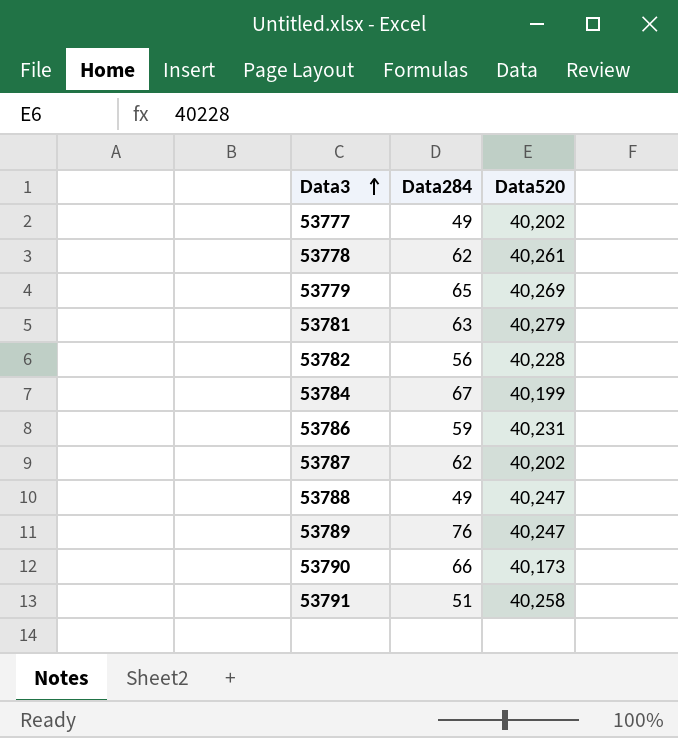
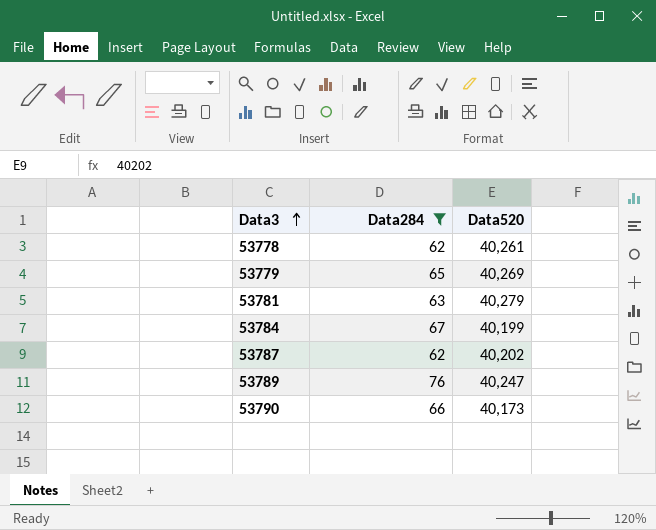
filter: none -> Data284 >= 62

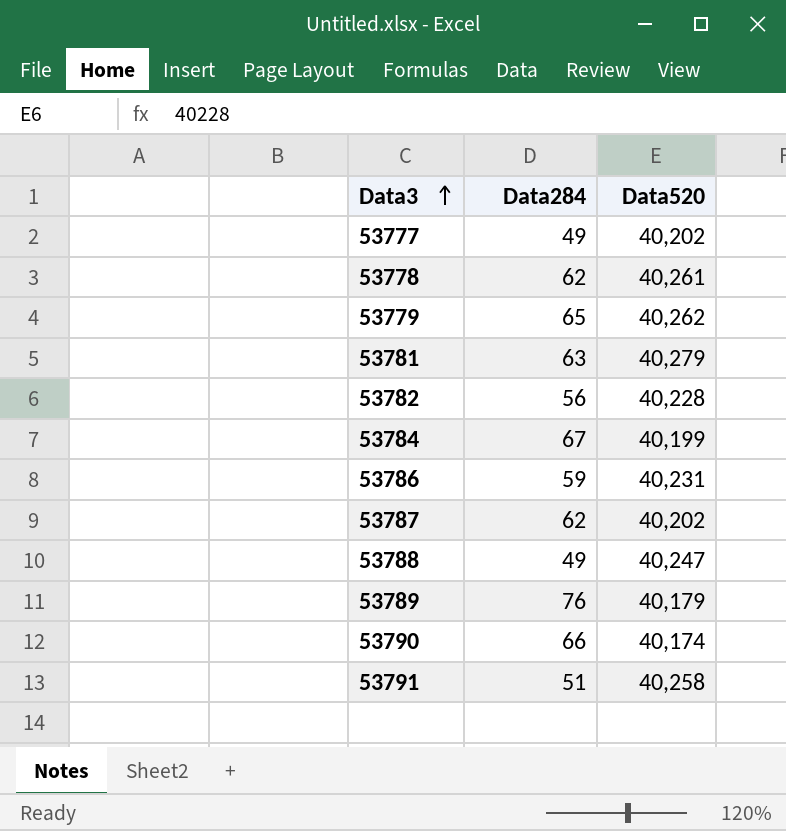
filter: Data284 >= 62 -> none
53779 | Data520: 40,269 -> 40,262
53789 | Data520: 40,247 -> 40,179
53790 | Data520: 40,173 -> 40,174

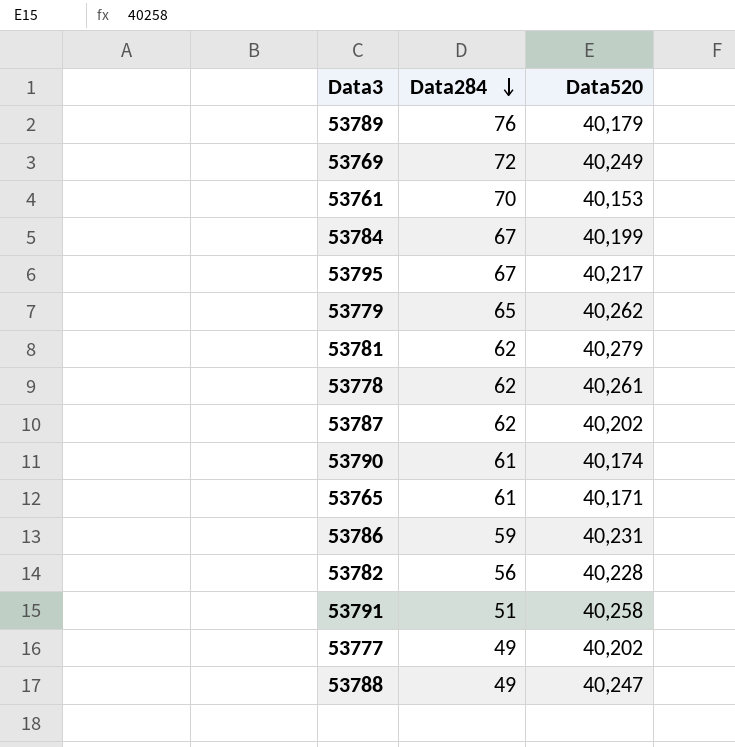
row order: Data3 ascending -> Data284 descending
row 53769: none -> 72 | 40,249
row 53761: none -> 70 | 40,153
row 53795: none -> 67 | 40,217
53781 | Data284: 63 -> 62
53790 | Data284: 66 -> 61
row 53765: none -> 61 | 40,171

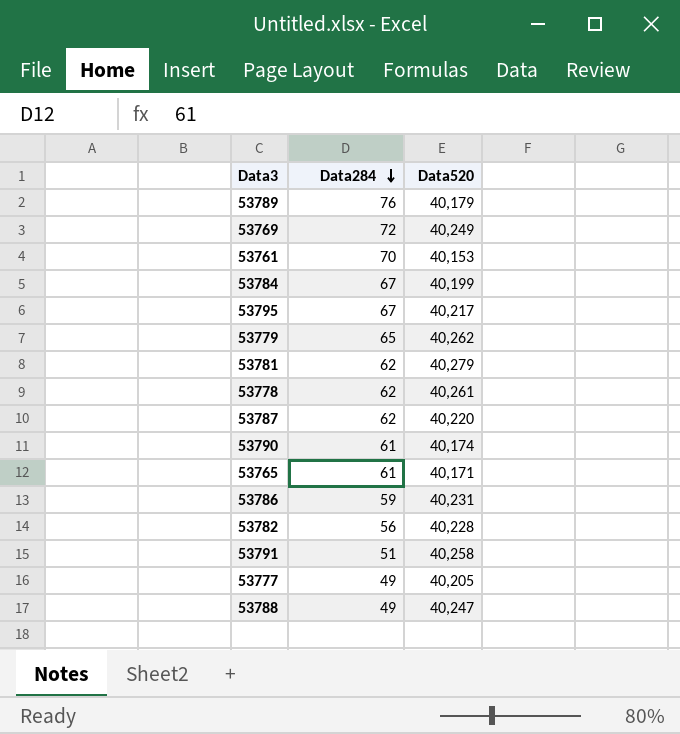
53787 | Data520: 40,202 -> 40,220
53777 | Data520: 40,202 -> 40,205

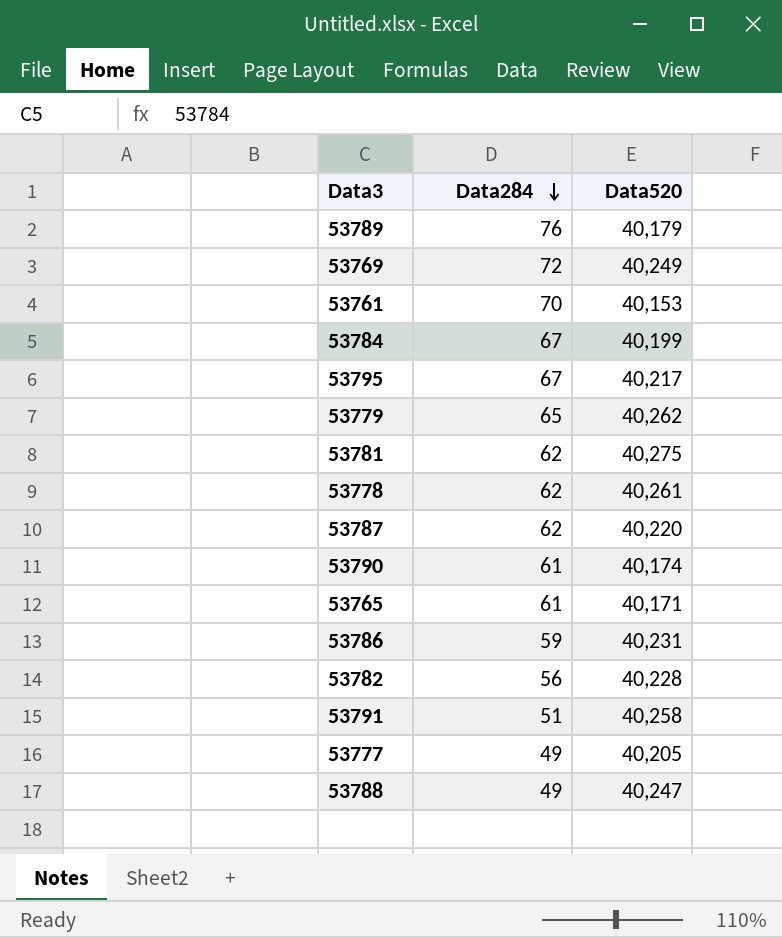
53781 | Data520: 40,279 -> 40,275

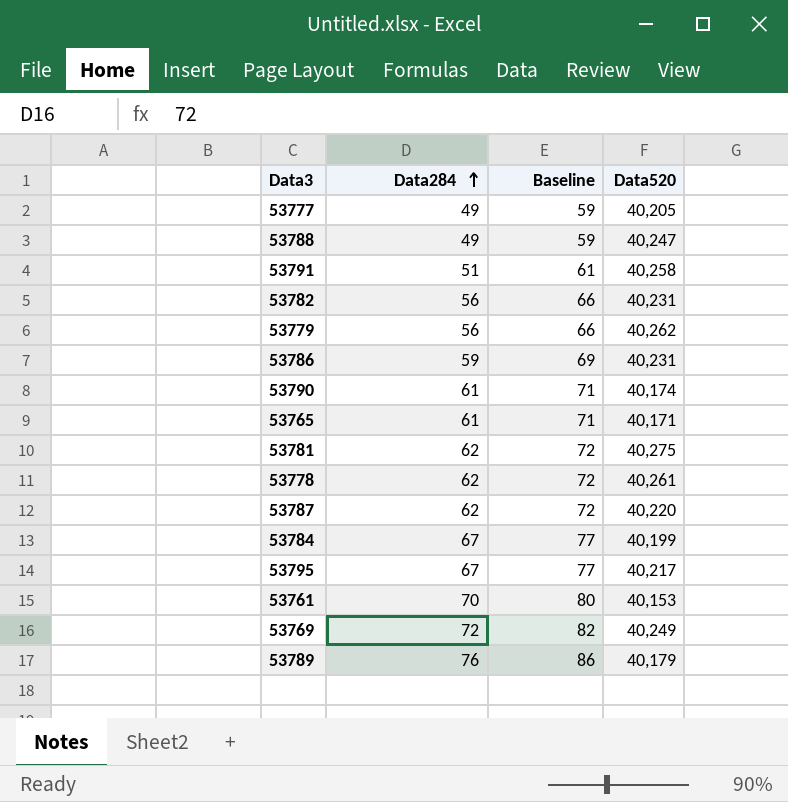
row order: Data284 descending -> Data284 ascending
column Baseline | formula: none -> [Data284] + 10
53782 | Data520: 40,228 -> 40,231
53779 | Data284: 65 -> 56

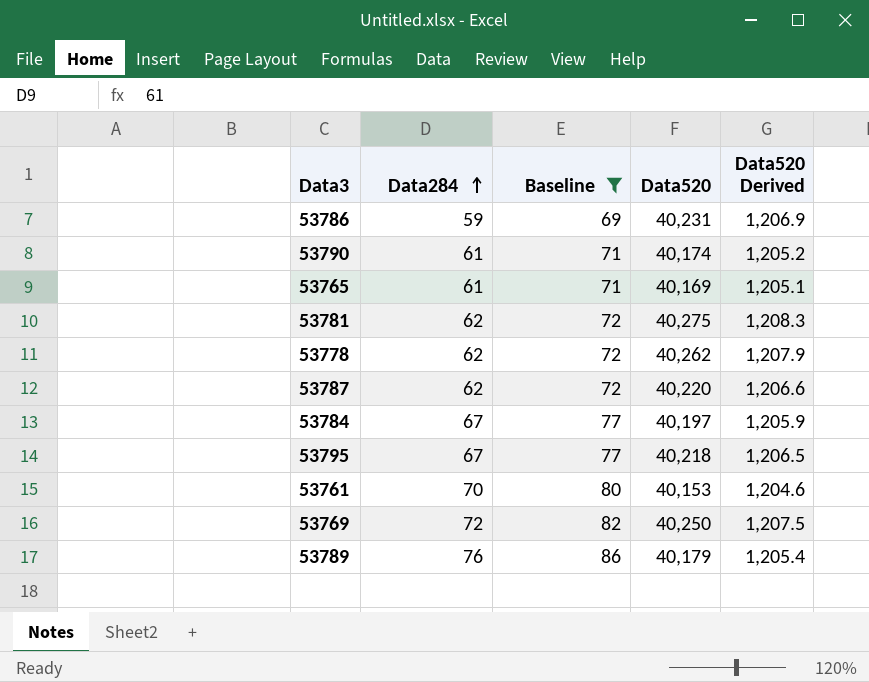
filter: none -> Baseline >= 69
column Data520 Derived | formula: none -> [Data520] * 0.03
53765 | Data520: 40,171 -> 40,169
53778 | Data520: 40,261 -> 40,262
53784 | Data520: 40,199 -> 40,197
53795 | Data520: 40,217 -> 40,218
53769 | Data520: 40,249 -> 40,250

